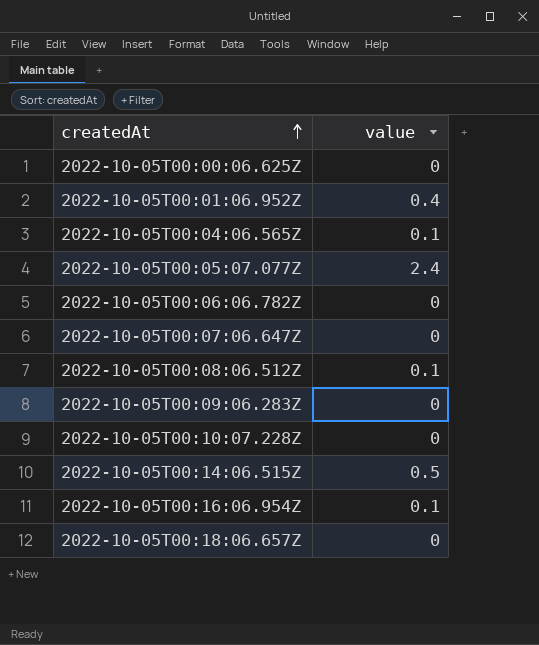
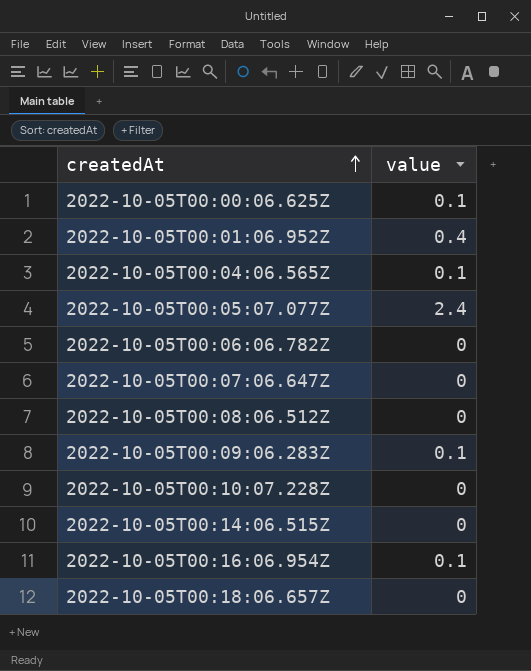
2022-10-05T00:00:06.625Z | value: 0 -> 0.1
2022-10-05T00:08:06.512Z | value: 0.1 -> 0
2022-10-05T00:09:06.283Z | value: 0 -> 0.1
2022-10-05T00:14:06.515Z | value: 0.5 -> 0

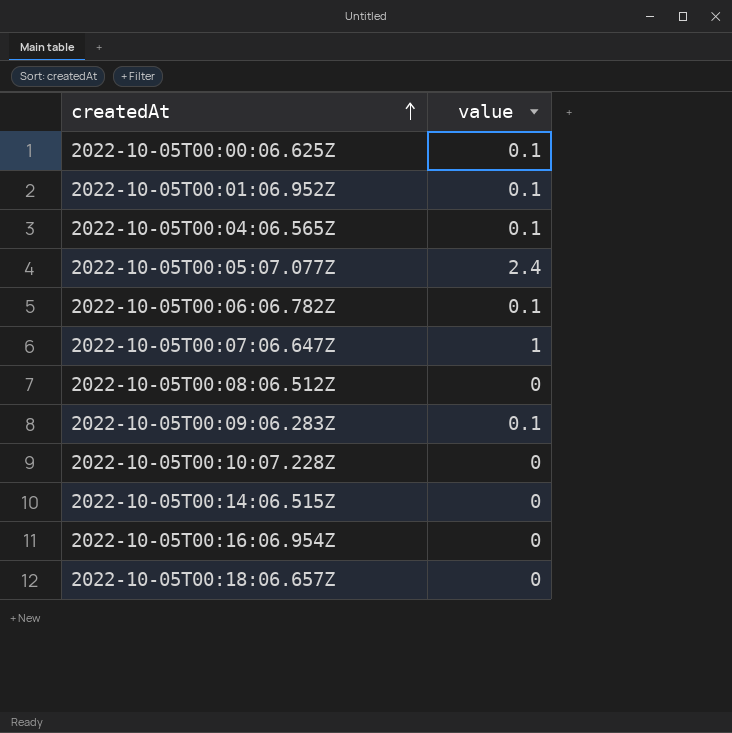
2022-10-05T00:01:06.952Z | value: 0.4 -> 0.1
2022-10-05T00:06:06.782Z | value: 0 -> 0.1
2022-10-05T00:07:06.647Z | value: 0 -> 1
2022-10-05T00:16:06.954Z | value: 0.1 -> 0

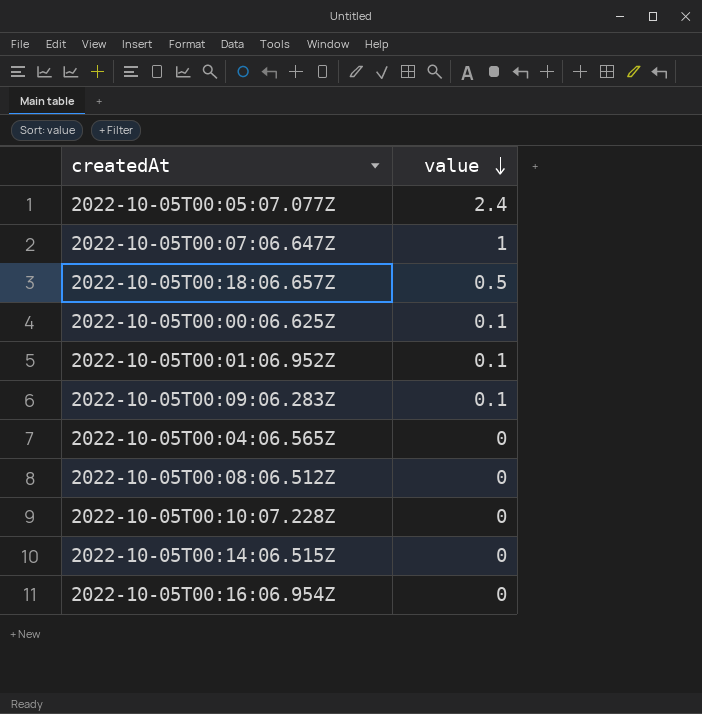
row order: createdAt ascending -> value descending
row 2022-10-05T00:06:06.782Z: 0.1 -> none
2022-10-05T00:18:06.657Z | value: 0 -> 0.5
2022-10-05T00:04:06.565Z | value: 0.1 -> 0

